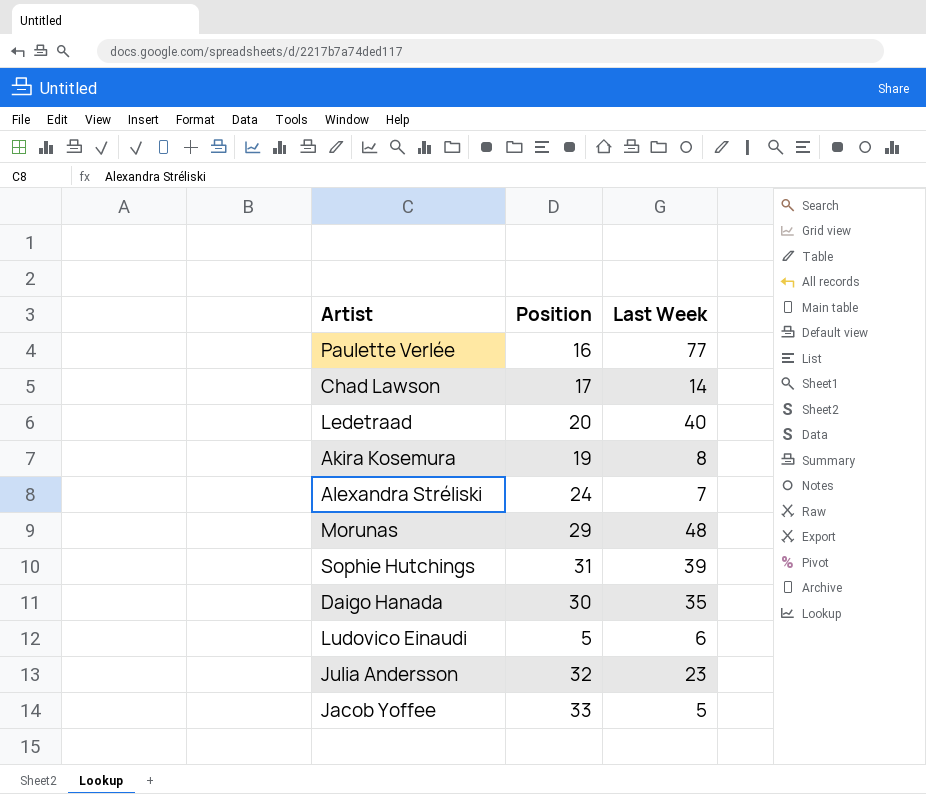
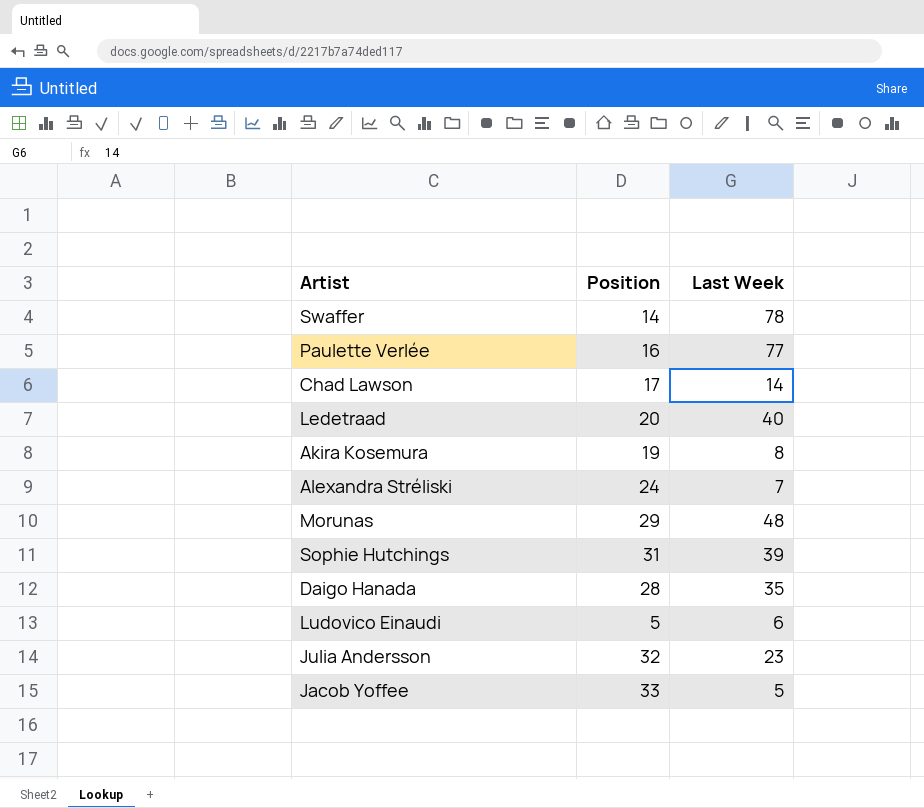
row Swaffer: none -> 14 | 78
Daigo Hanada | Position: 30 -> 28

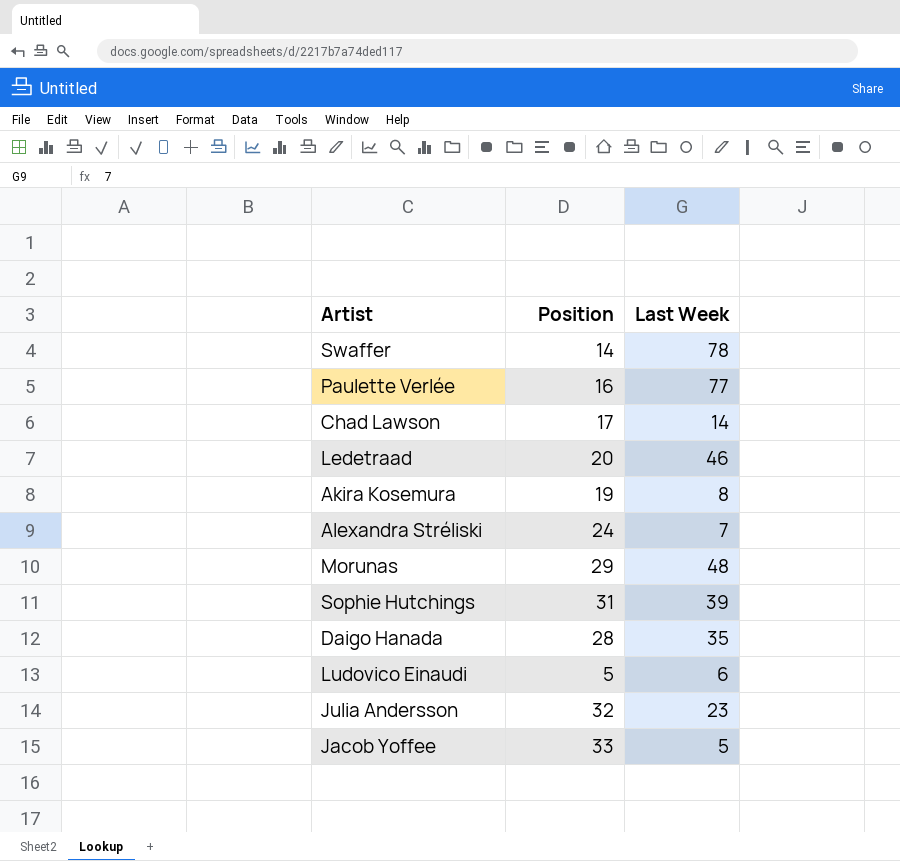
Ledetraad | Last Week: 40 -> 46

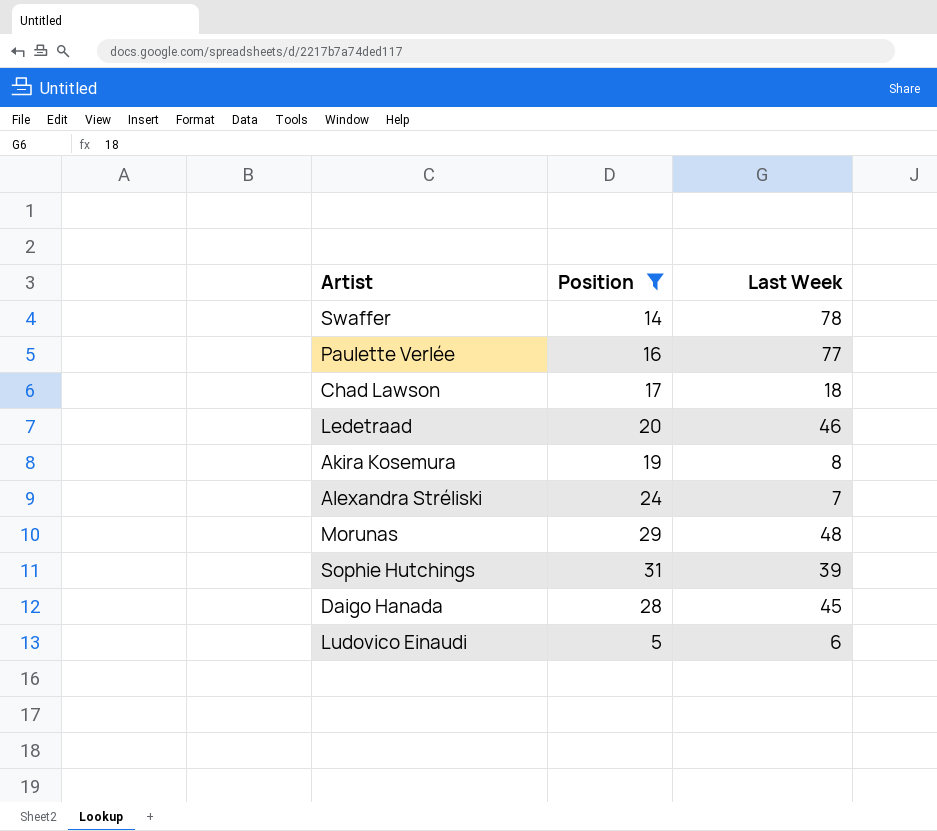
filter: none -> Position <= 31
Chad Lawson | Last Week: 14 -> 18
Daigo Hanada | Last Week: 35 -> 45

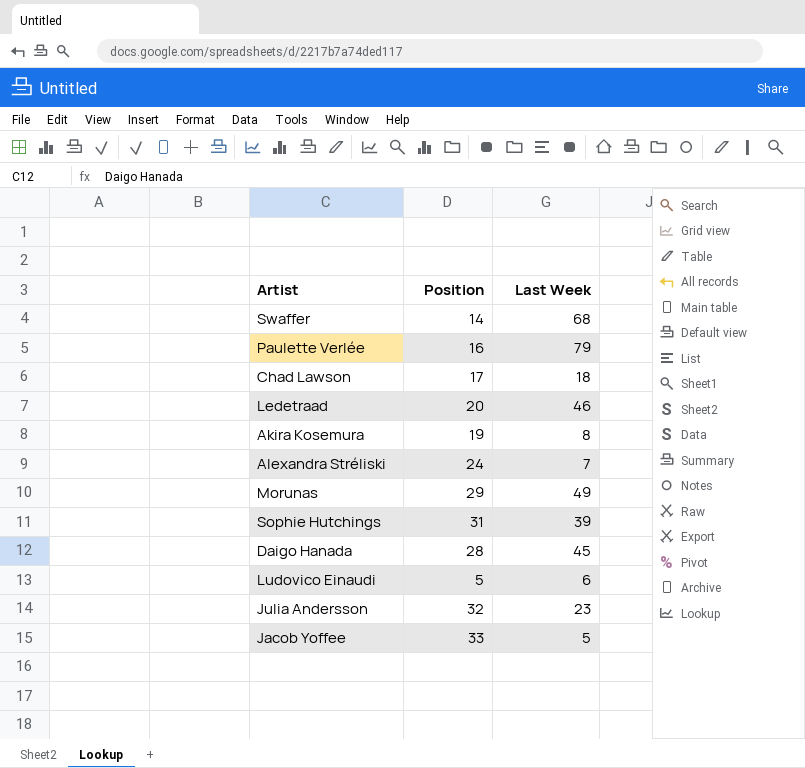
filter: Position <= 31 -> none
Swaffer | Last Week: 78 -> 68
Paulette Verlée | Last Week: 77 -> 79
Morunas | Last Week: 48 -> 49

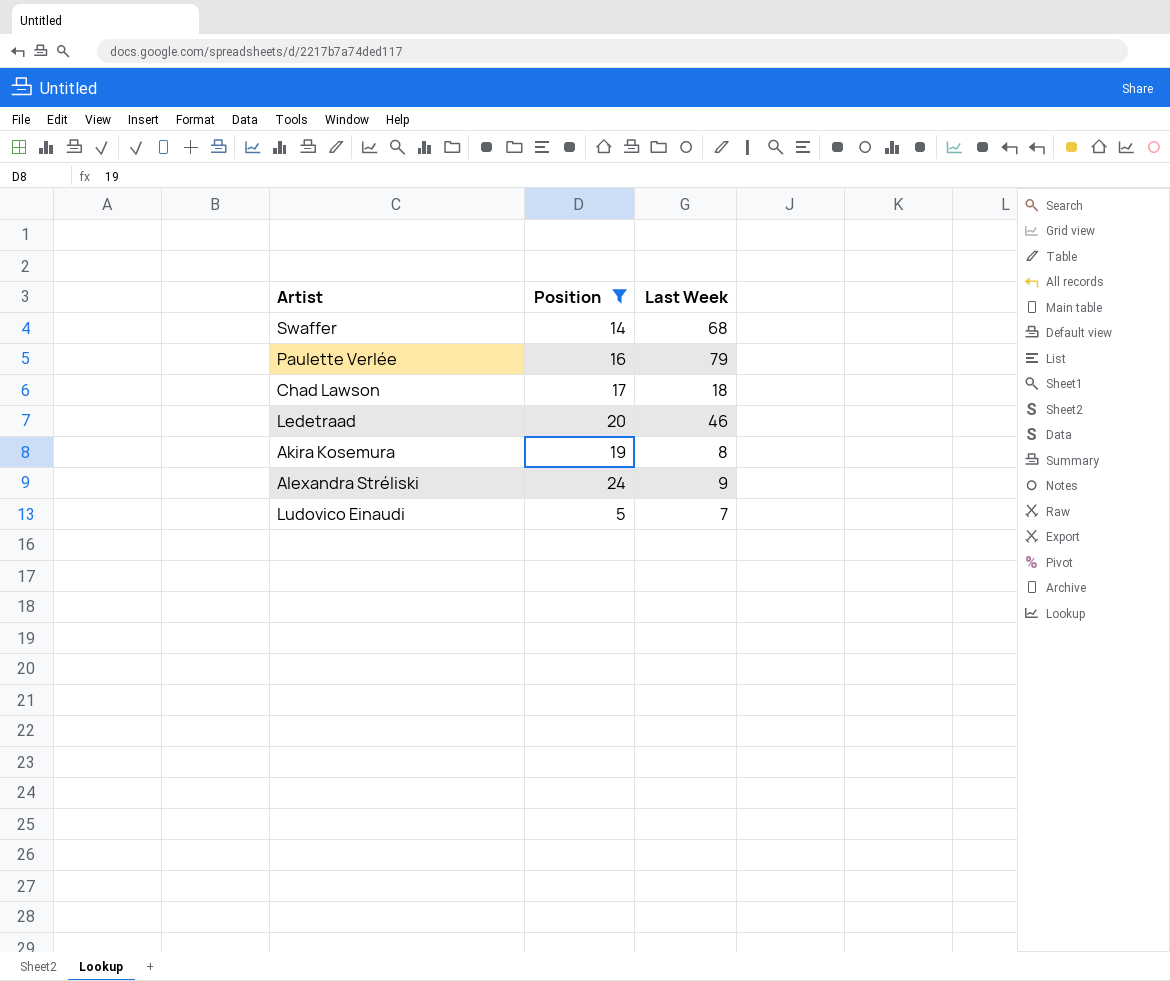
filter: none -> Position <= 24
Alexandra Stréliski | Last Week: 7 -> 9
Ludovico Einaudi | Last Week: 6 -> 7

